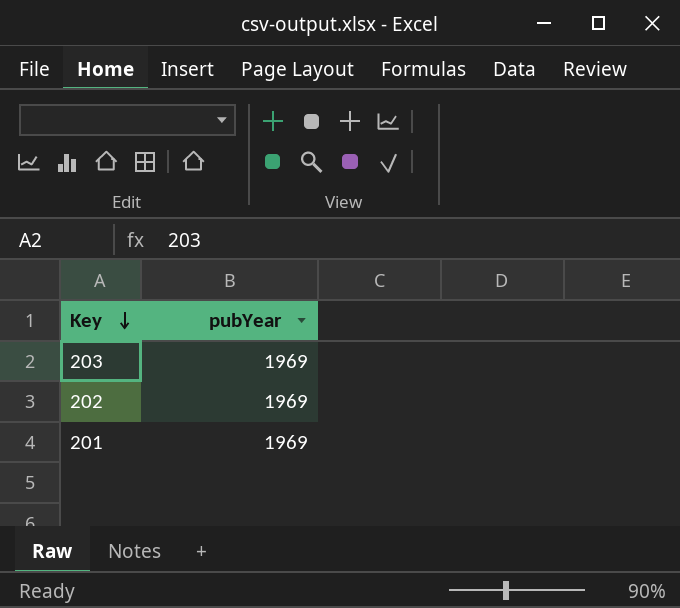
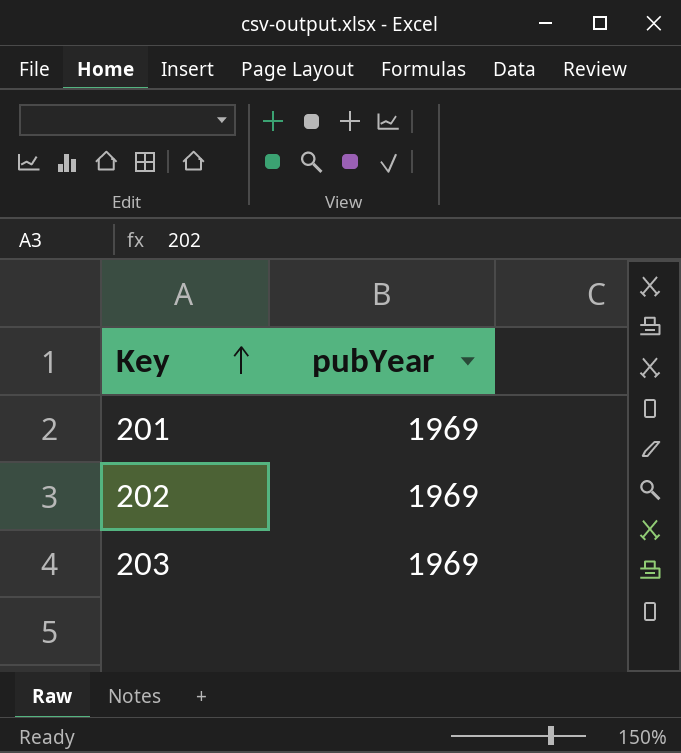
row order: Key descending -> Key ascending

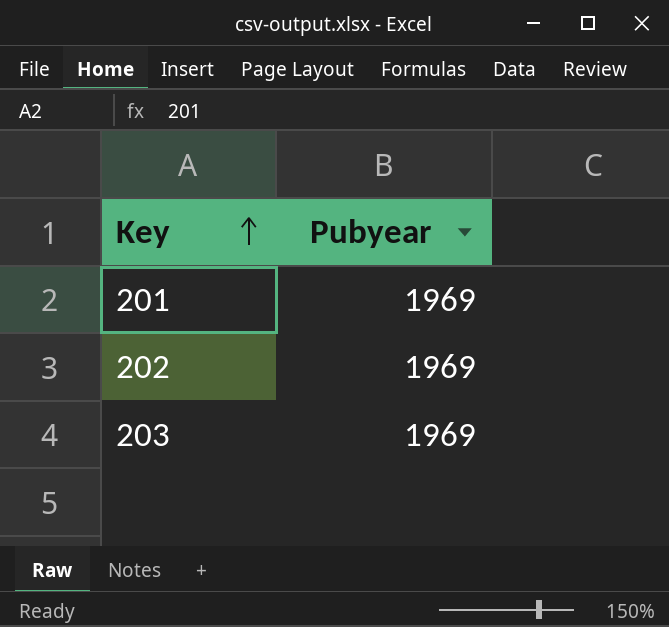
column name: pubYear -> Pubyear

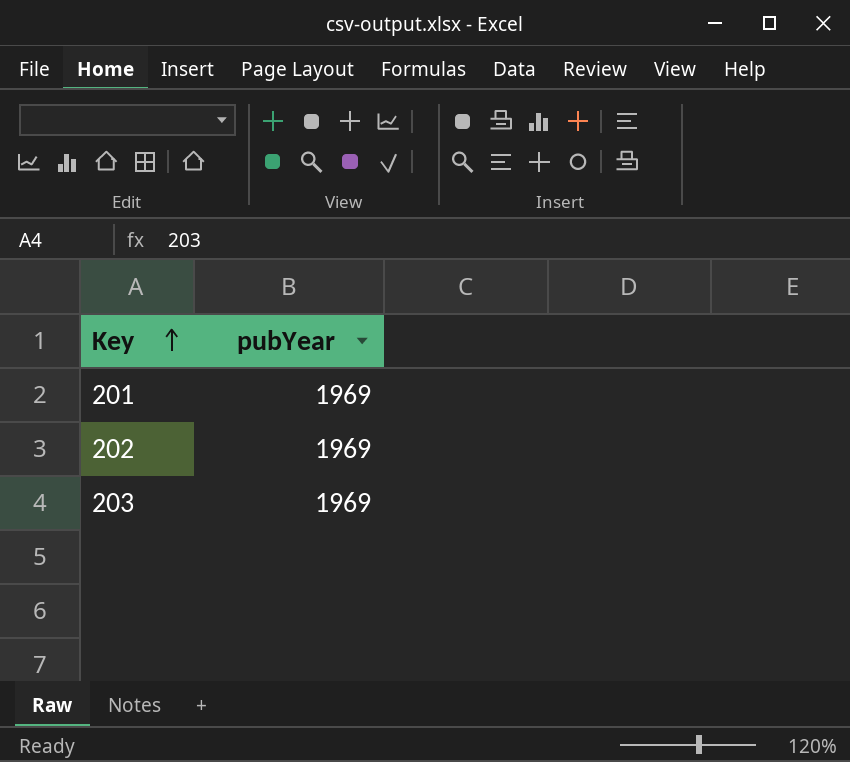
column name: Pubyear -> pubYear

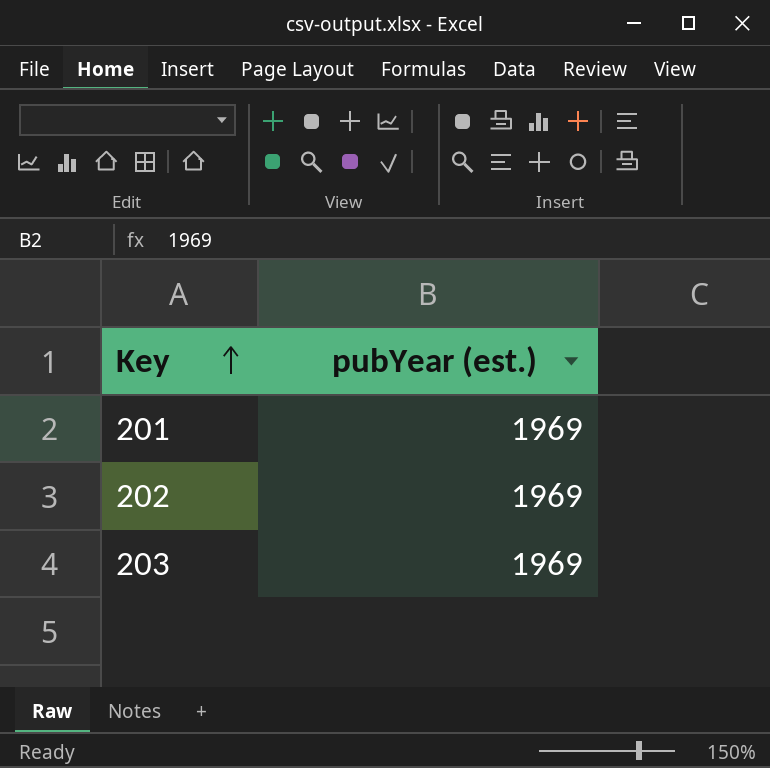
column name: pubYear -> pubYear (est.)

